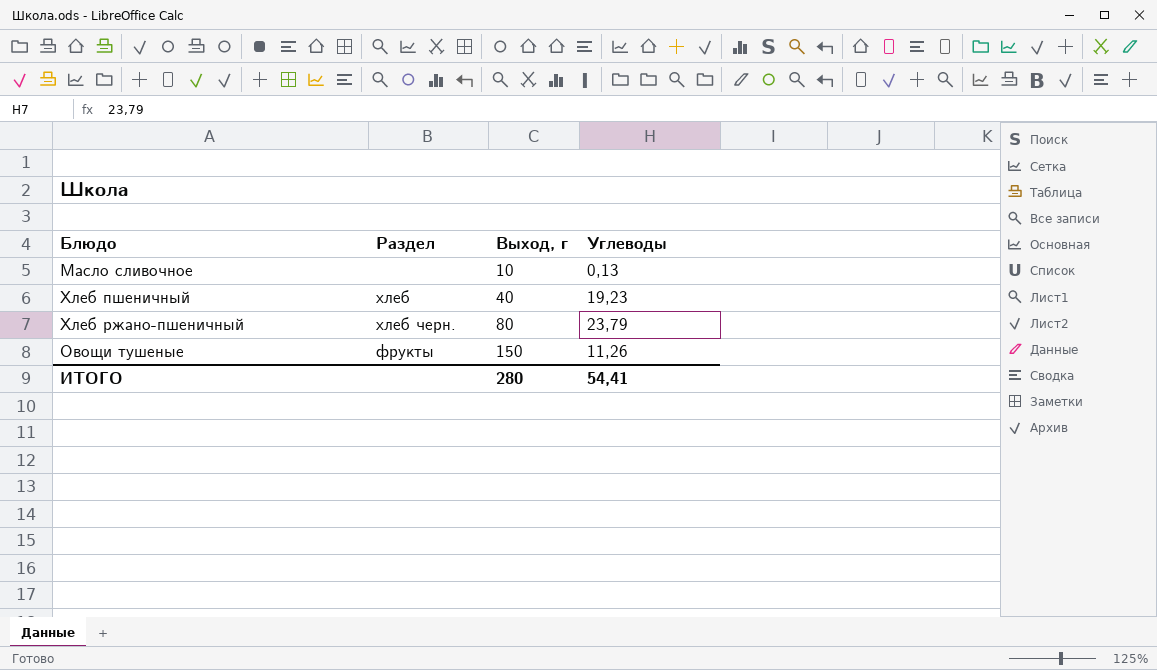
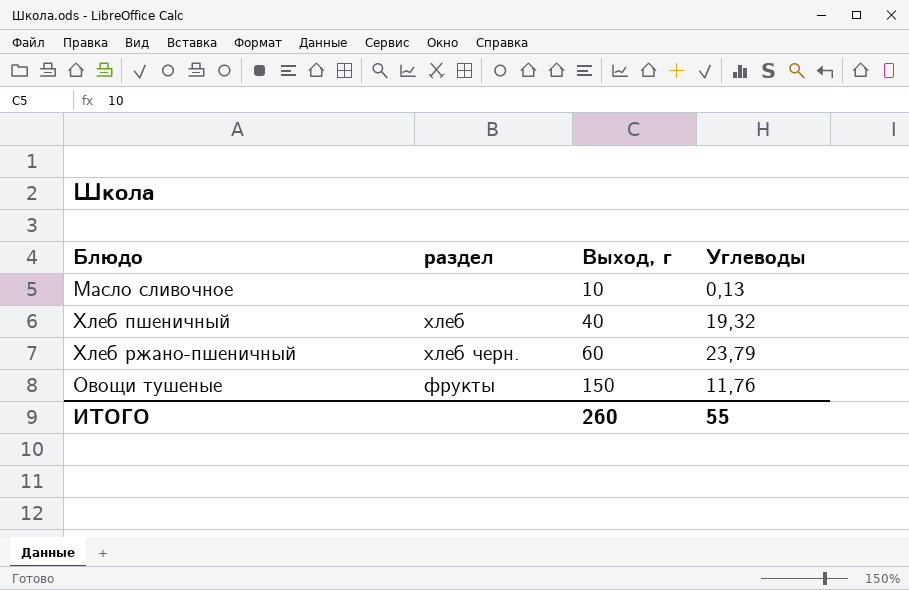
column name: Раздел -> раздел
Хлеб пшеничный | Углеводы: 19,23 -> 19,32
Хлеб ржано-пшеничный | Выход, г: 80 -> 60
Овощи тушеные | Углеводы: 11,26 -> 11,76
ИТОГО | Выход, г: 280 -> 260
ИТОГО | Углеводы: 54,41 -> 55

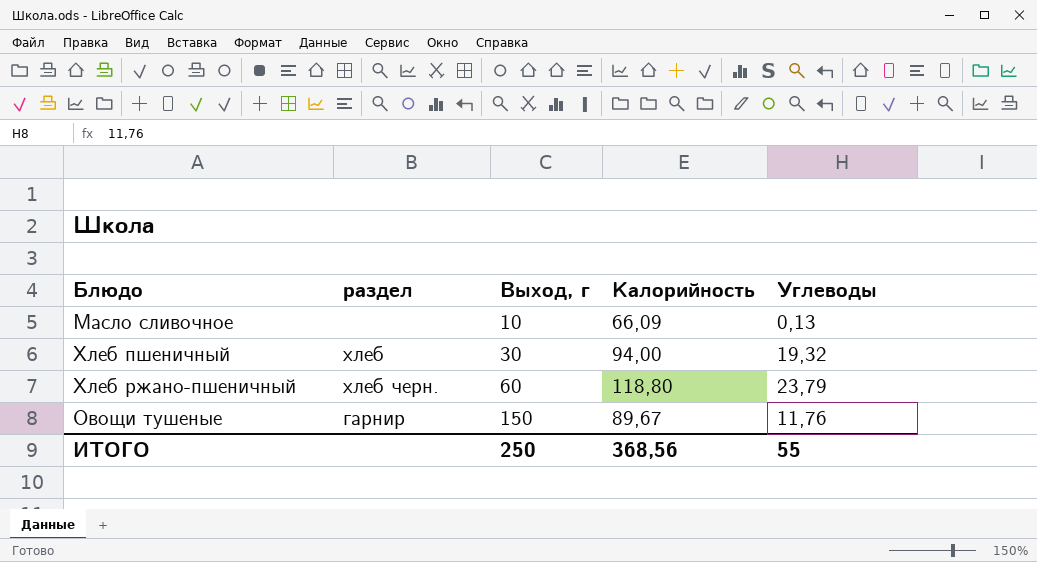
column Калорийность | position: none -> 4
Хлеб пшеничный | Выход, г: 40 -> 30
Овощи тушеные | раздел: фрукты -> гарнир
ИТОГО | Выход, г: 260 -> 250

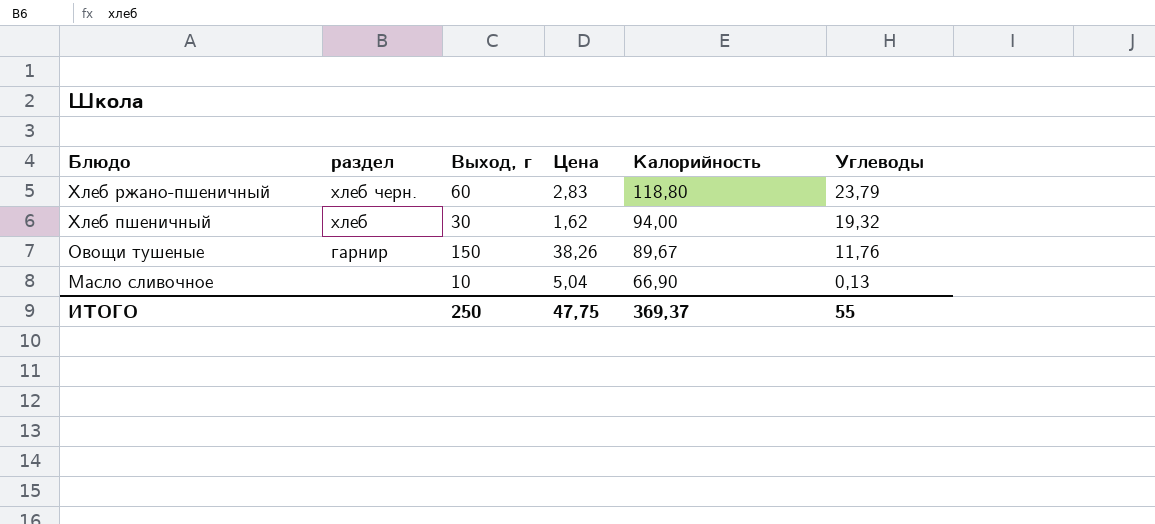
row order: Выход, г ascending -> Блюдо descending
column Цена | position: none -> 4
Масло сливочное | Калорийность: 66,09 -> 66,90
ИТОГО | Калорийность: 368,56 -> 369,37

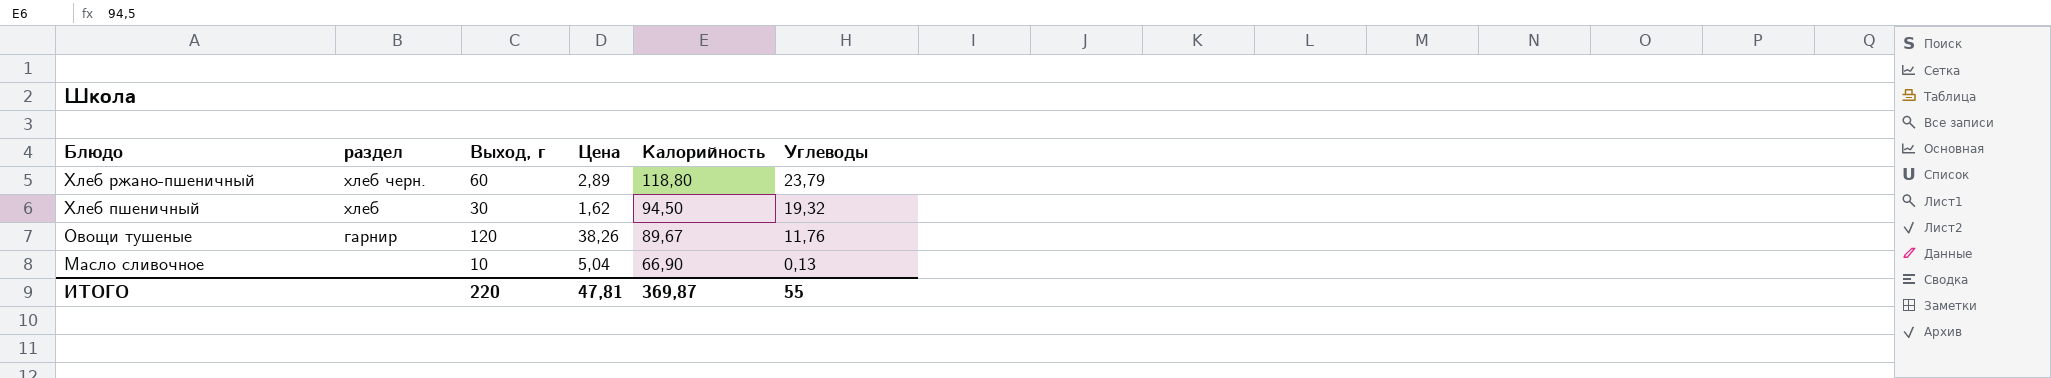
Хлеб ржано-пшеничный | Цена: 2,83 -> 2,89
Хлеб пшеничный | Калорийность: 94,00 -> 94,50
Овощи тушеные | Выход, г: 150 -> 120
ИТОГО | Выход, г: 250 -> 220
ИТОГО | Цена: 47,75 -> 47,81
ИТОГО | Калорийность: 369,37 -> 369,87

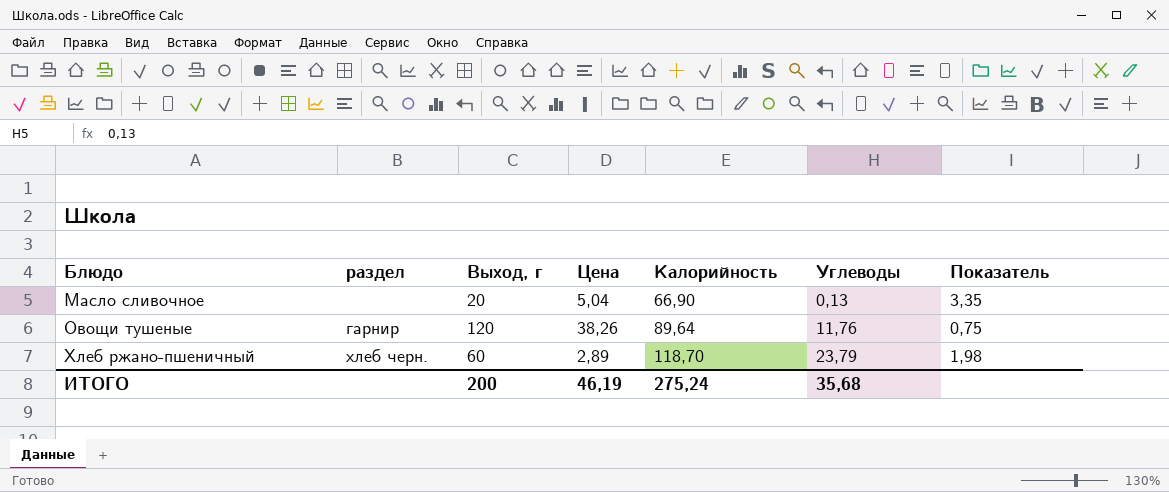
row order: Блюдо descending -> Блюдо ascending
column Показатель | formula: none -> [Калорийность] / [Выход, г]
row Хлеб пшеничный: хлеб | 30 | 1,62 | 94,50 | 19,32 -> none
Масло сливочное | Выход, г: 10 -> 20
Овощи тушеные | Калорийность: 89,67 -> 89,64
Хлеб ржано-пшеничный | Калорийность: 118,80 -> 118,70
ИТОГО | Выход, г: 220 -> 200
ИТОГО | Цена: 47,81 -> 46,19
ИТОГО | Калорийность: 369,87 -> 275,24
ИТОГО | Углеводы: 55 -> 35,68

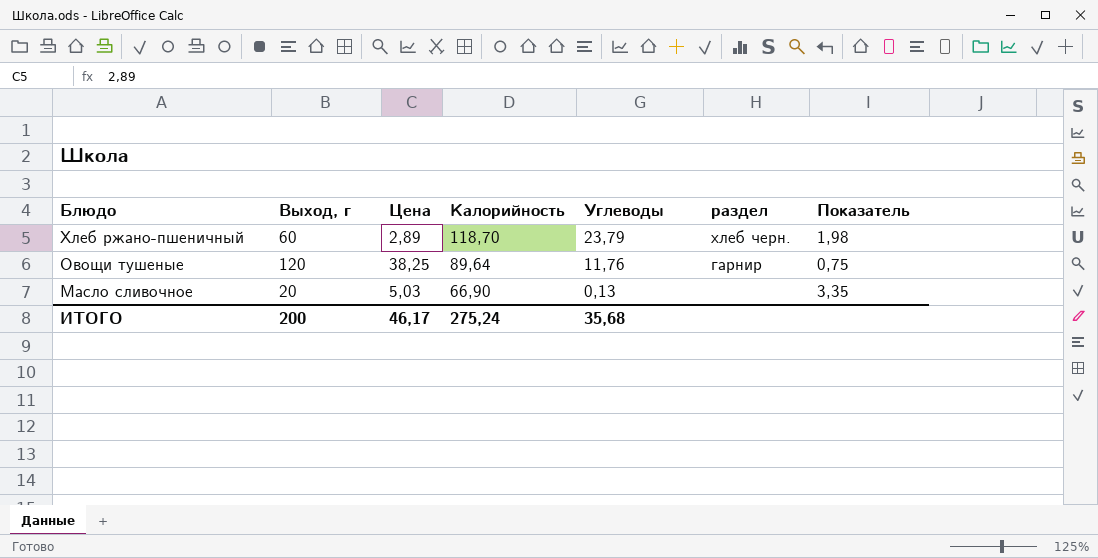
row order: Блюдо ascending -> Блюдо descending
column раздел | position: 2 -> 6
Овощи тушеные | Цена: 38,26 -> 38,25
Масло сливочное | Цена: 5,04 -> 5,03
ИТОГО | Цена: 46,19 -> 46,17

